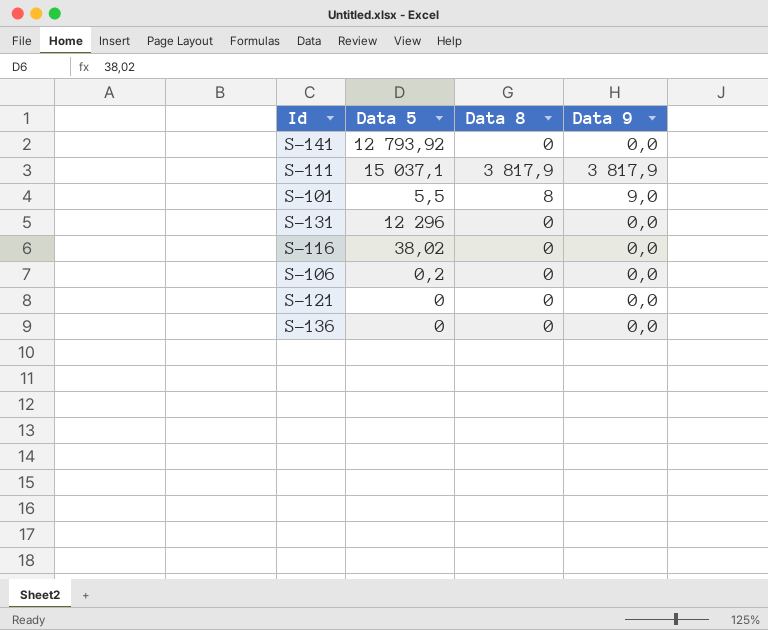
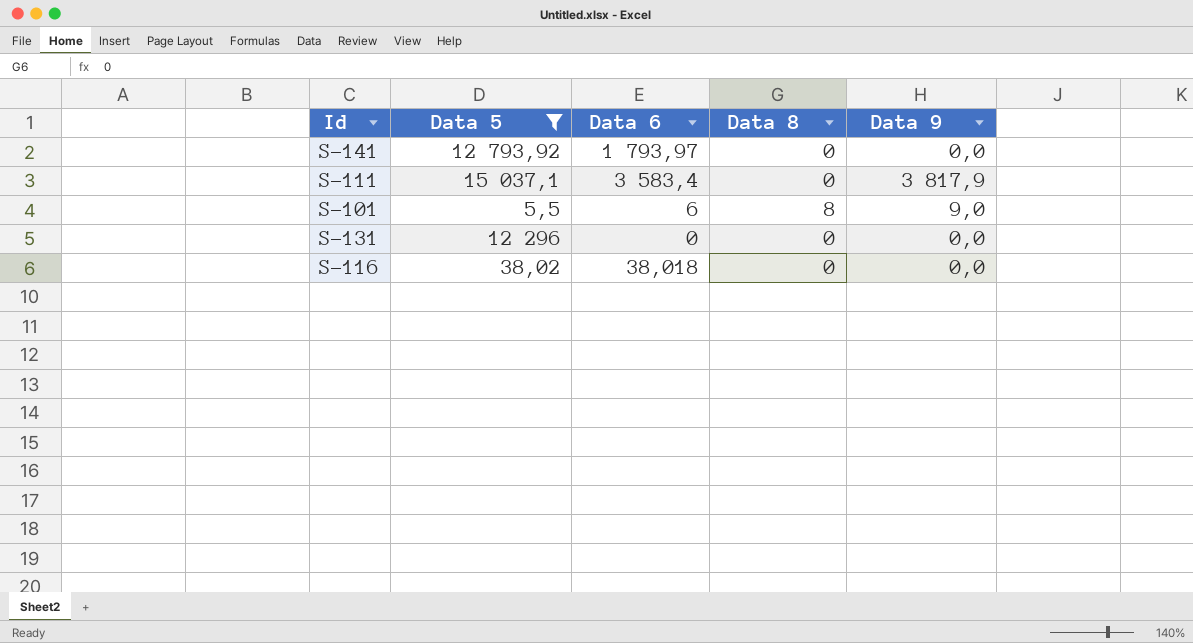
filter: none -> Data 5 >= 5,5
column Data 6 | position: none -> 3
S-111 | Data 8: 3 817,9 -> 0

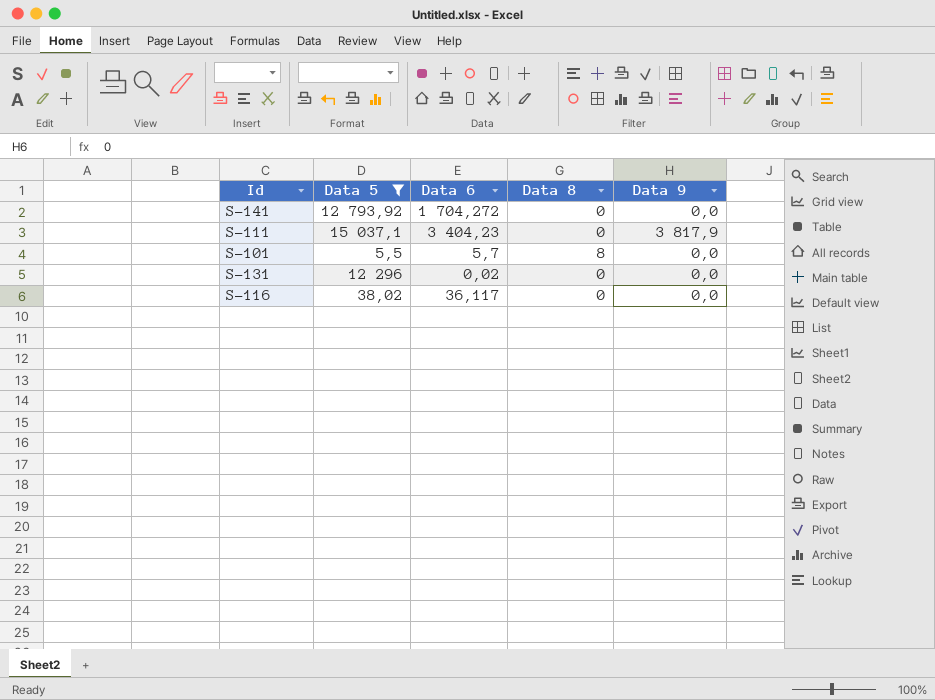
S-141 | Data 6: 1 793,97 -> 1 704,272
S-111 | Data 6: 3 583,4 -> 3 404,23
S-101 | Data 6: 6 -> 5,7
S-101 | Data 9: 9,0 -> 0,0
S-131 | Data 6: 0 -> 0,02
S-116 | Data 6: 38,018 -> 36,117

